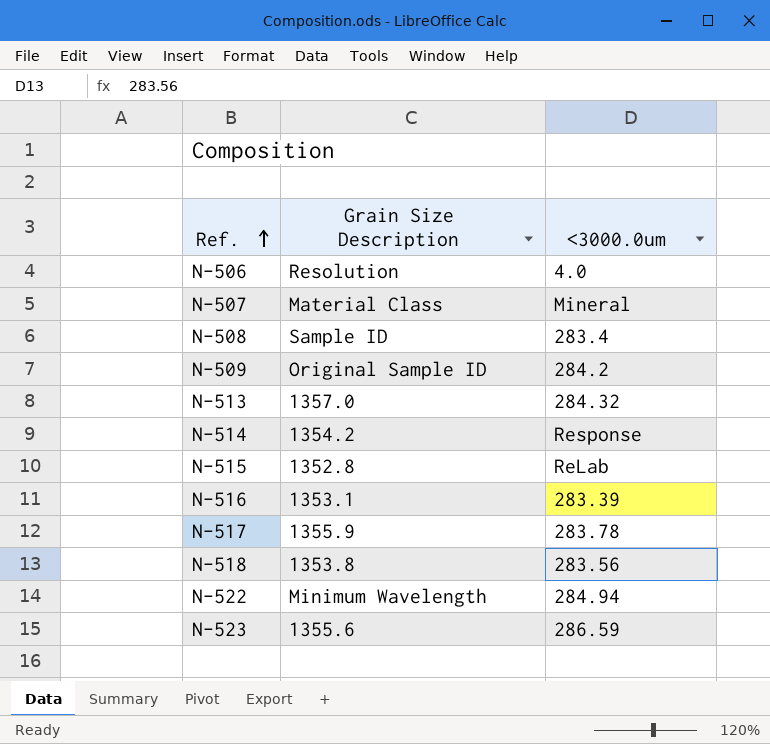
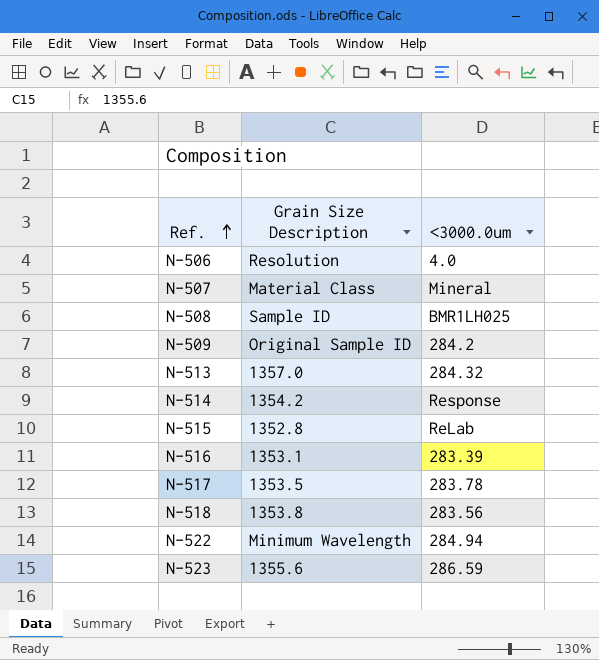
N-508 | <3000.0um: 283.4 -> BMR1LH025
N-517 | Grain Size Description: 1355.9 -> 1353.5

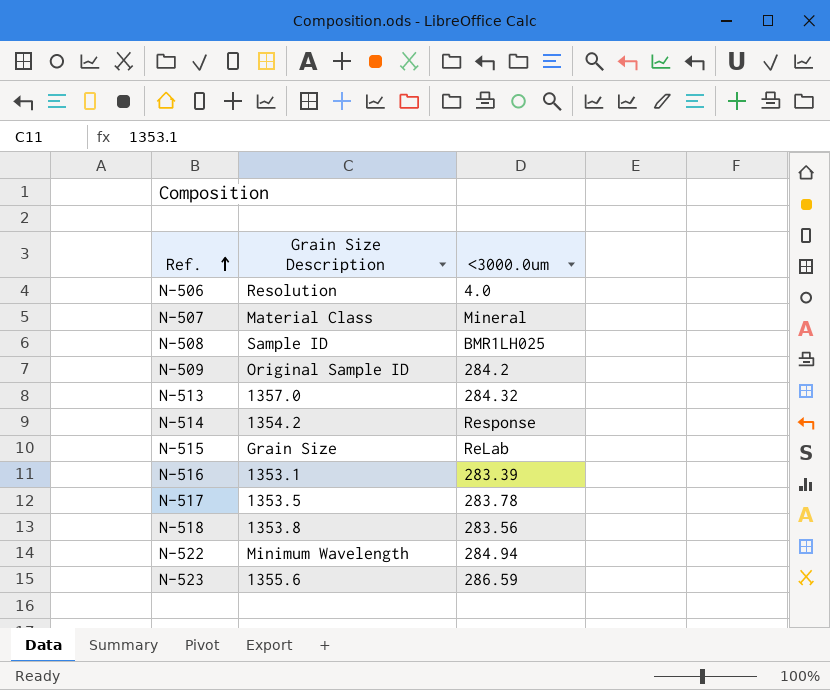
N-515 | Grain Size Description: 1352.8 -> Grain Size

